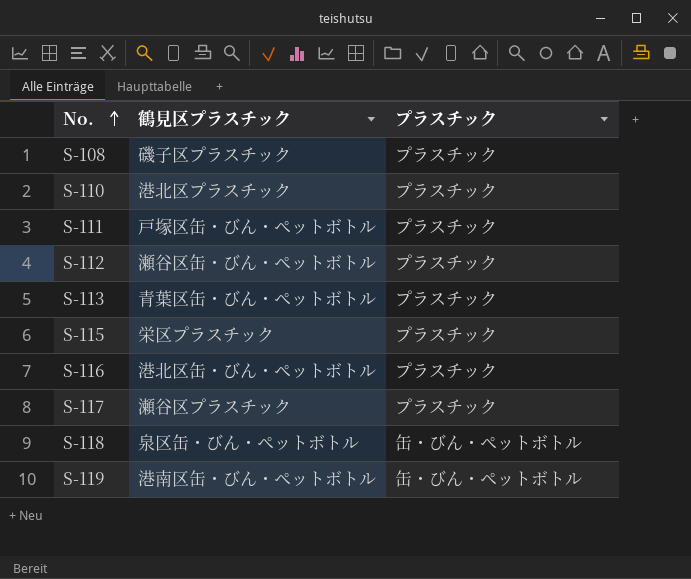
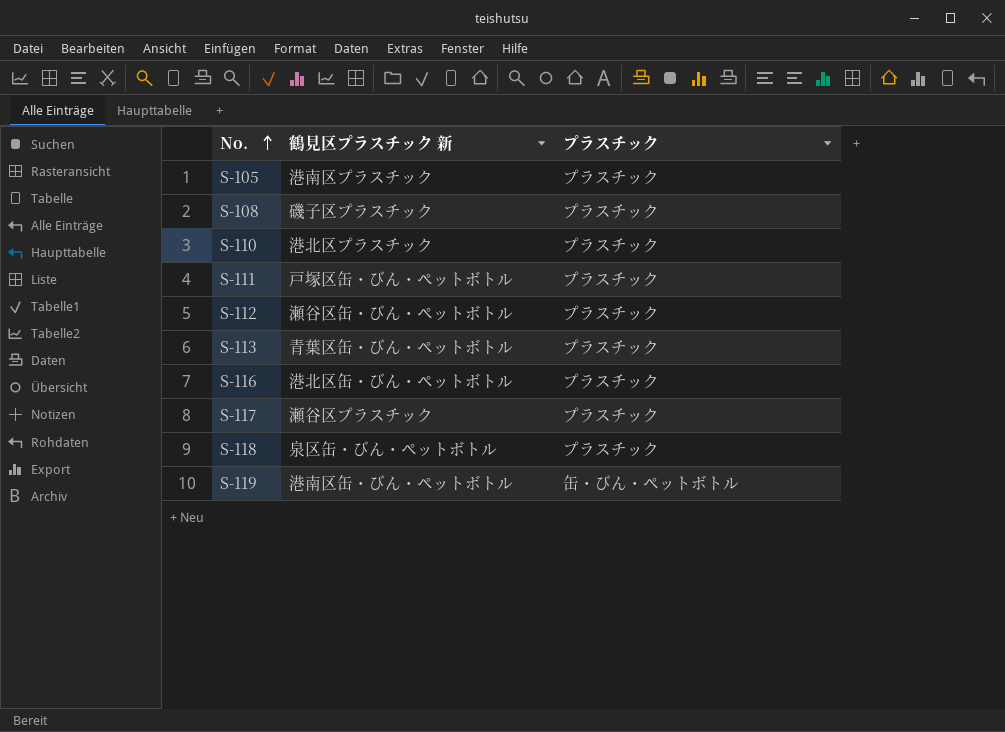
column name: 鶴見区プラスチック -> 鶴見区プラスチック 新
row S-115: 栄区プラスチック | プラスチック -> none
row S-105: none -> 港南区プラスチック | プラスチック
S-118 | プラスチック: 缶・びん・ペットボトル -> プラスチック

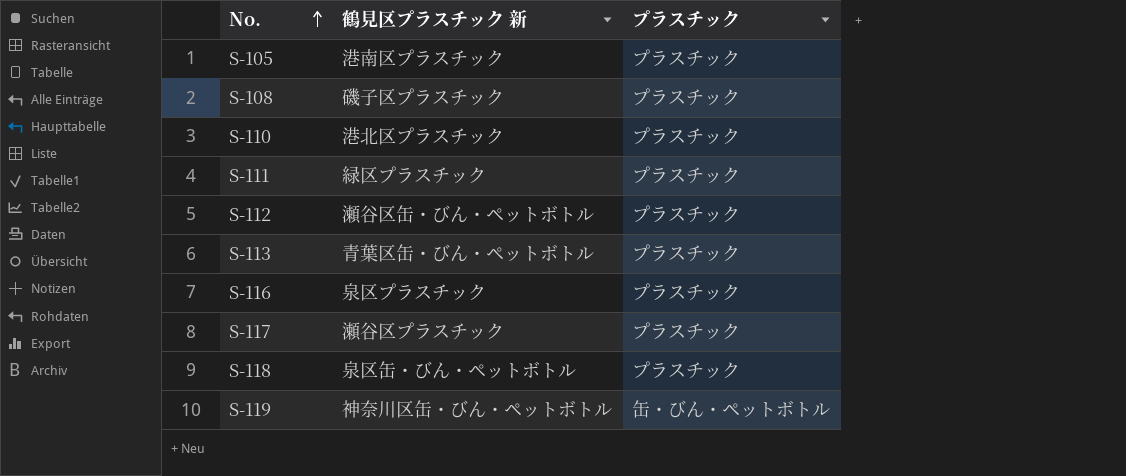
S-111 | 鶴見区プラスチック 新: 戸塚区缶・びん・ペットボトル -> 緑区プラスチック
S-116 | 鶴見区プラスチック 新: 港北区缶・びん・ペットボトル -> 泉区プラスチック
S-119 | 鶴見区プラスチック 新: 港南区缶・びん・ペットボトル -> 神奈川区缶・びん・ペットボトル

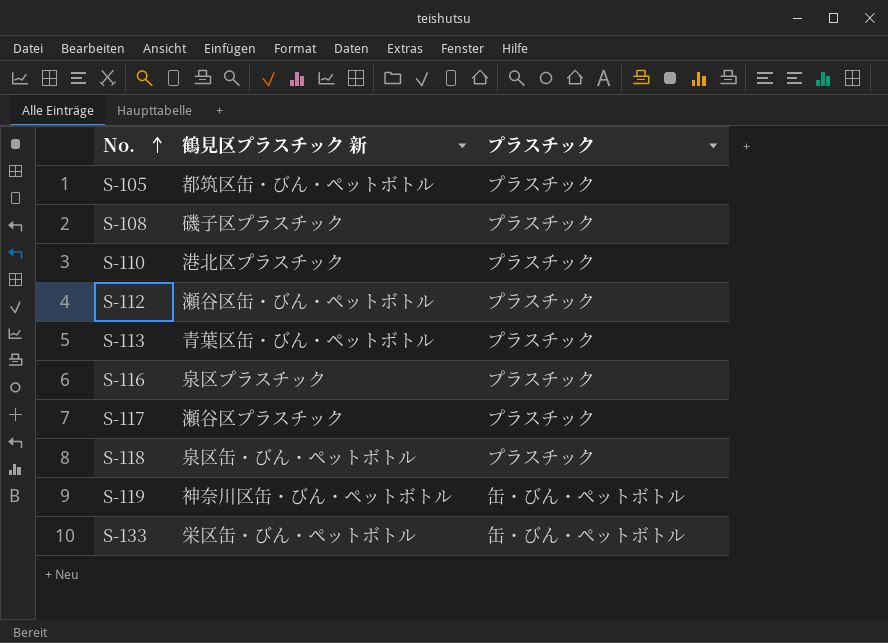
row S-111: 緑区プラスチック | プラスチック -> none
S-105 | 鶴見区プラスチック 新: 港南区プラスチック -> 都筑区缶・びん・ペットボトル
row S-133: none -> 栄区缶・びん・ペットボトル | 缶・びん・ペットボトル

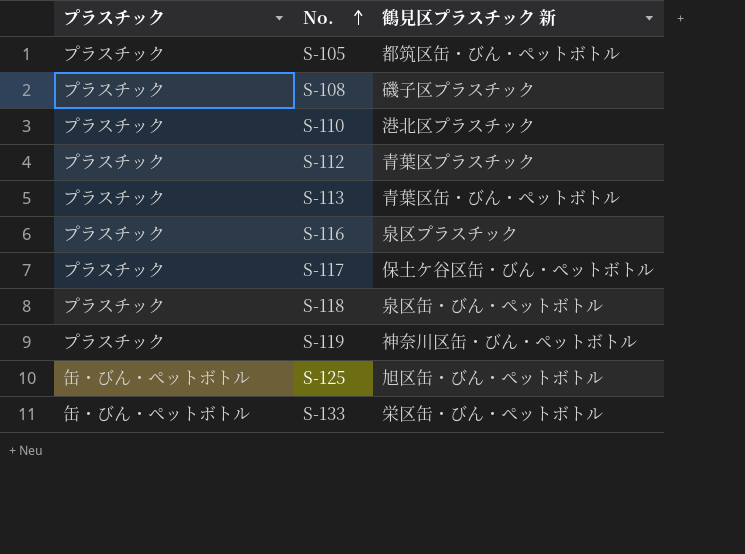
column プラスチック | position: 3 -> 1
S-112 | 鶴見区プラスチック 新: 瀬谷区缶・びん・ペットボトル -> 青葉区プラスチック
S-117 | 鶴見区プラスチック 新: 瀬谷区プラスチック -> 保土ケ谷区缶・びん・ペットボトル
S-119 | プラスチック: 缶・びん・ペットボトル -> プラスチック
row S-125: none -> 缶・びん・ペットボトル | 旭区缶・びん・ペットボトル

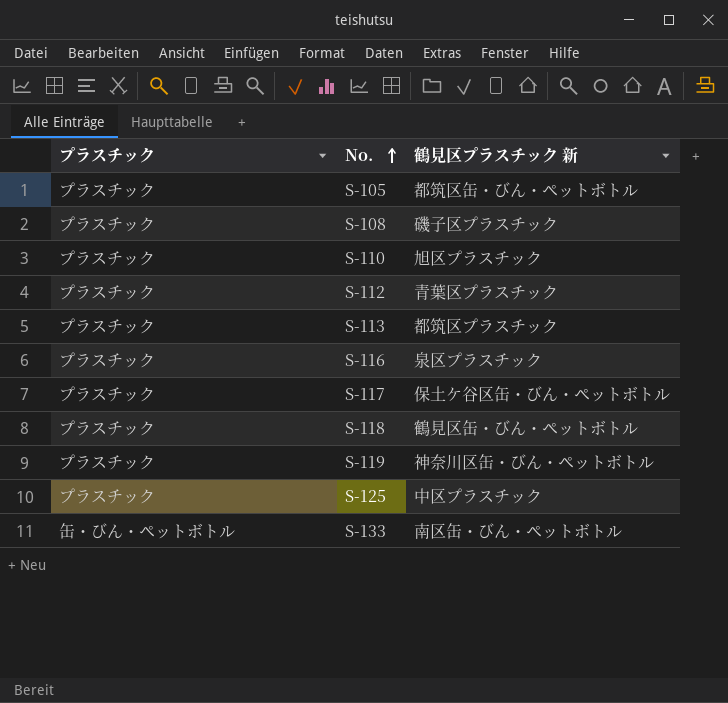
S-110 | 鶴見区プラスチック 新: 港北区プラスチック -> 旭区プラスチック
S-113 | 鶴見区プラスチック 新: 青葉区缶・びん・ペットボトル -> 都筑区プラスチック
S-118 | 鶴見区プラスチック 新: 泉区缶・びん・ペットボトル -> 鶴見区缶・びん・ペットボトル
S-125 | プラスチック: 缶・びん・ペットボトル -> プラスチック
S-125 | 鶴見区プラスチック 新: 旭区缶・びん・ペットボトル -> 中区プラスチック
S-133 | 鶴見区プラスチック 新: 栄区缶・びん・ペットボトル -> 南区缶・びん・ペットボトル

